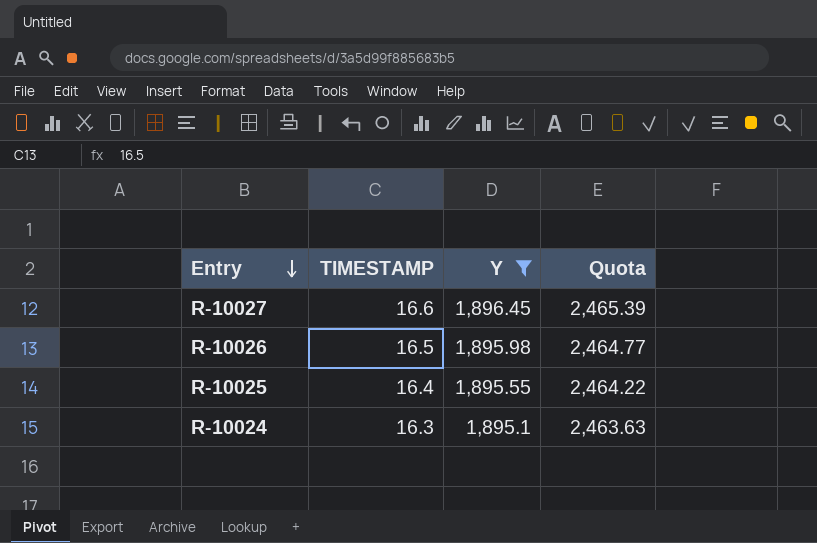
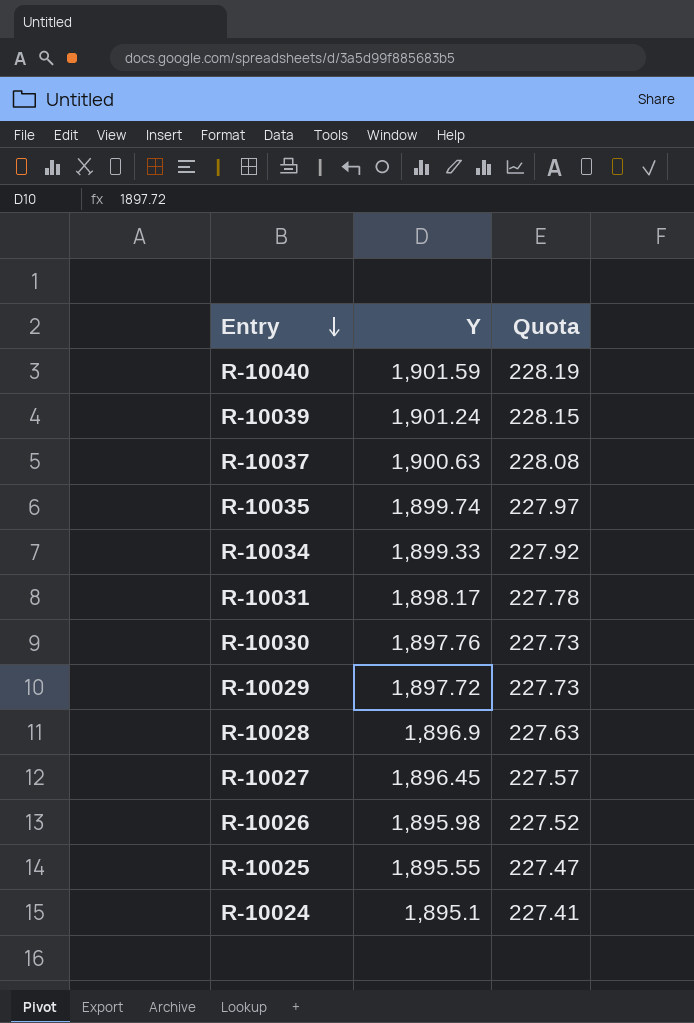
filter: Y <= 1,896.45 -> none
column TIMESTAMP | position: 2 -> none
column Quota | formula: [Y] * 1.3 -> [Y] * 0.12

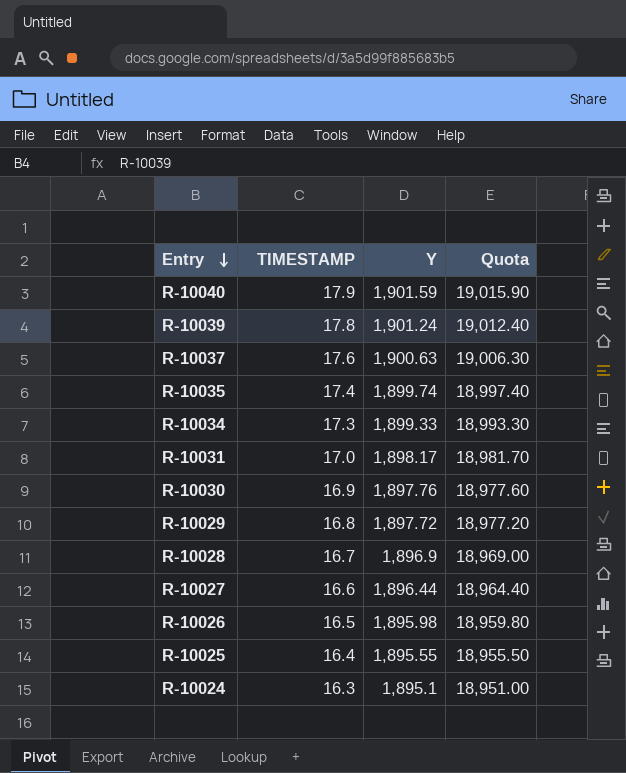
column TIMESTAMP | position: none -> 2
column Quota | formula: [Y] * 0.12 -> [Y] * 10
R-10027 | Y: 1,896.45 -> 1,896.44

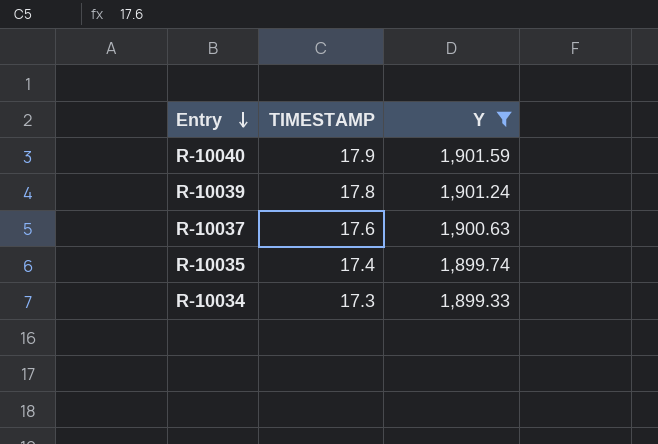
filter: none -> Y >= 1,899.33
column Quota | formula: [Y] * 10 -> none

